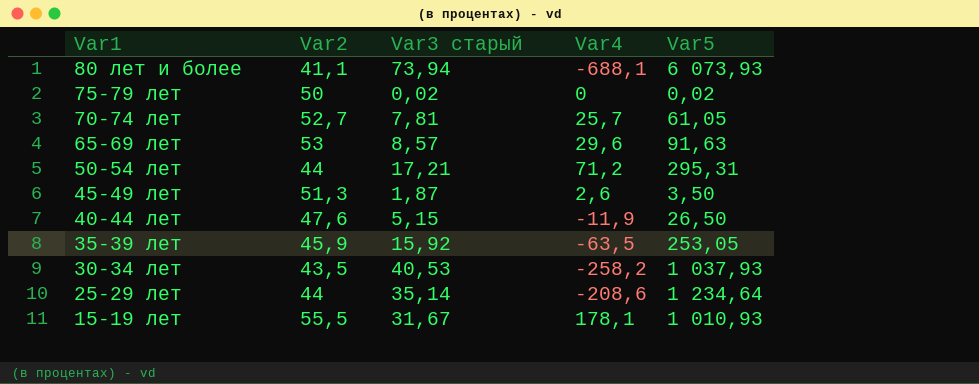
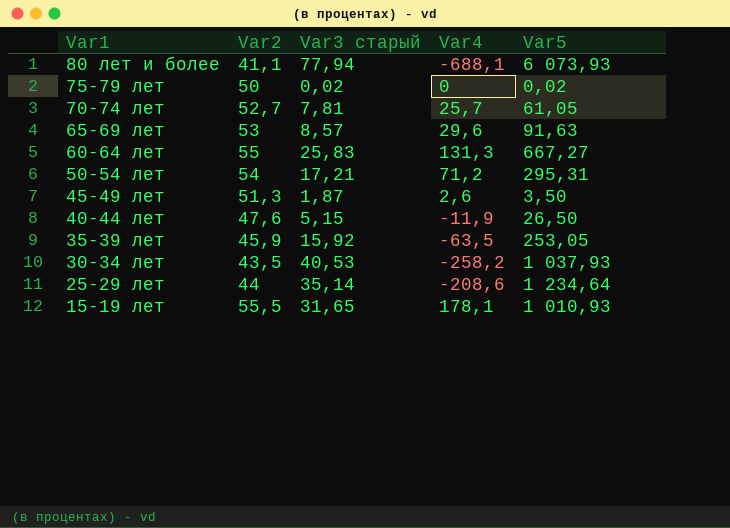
80 лет и более | Var3 старый: 73,94 -> 77,94
row 60-64 лет: none -> 55 | 25,83 | 131,3 | 667,27
50-54 лет | Var2: 44 -> 54
15-19 лет | Var3 старый: 31,67 -> 31,65

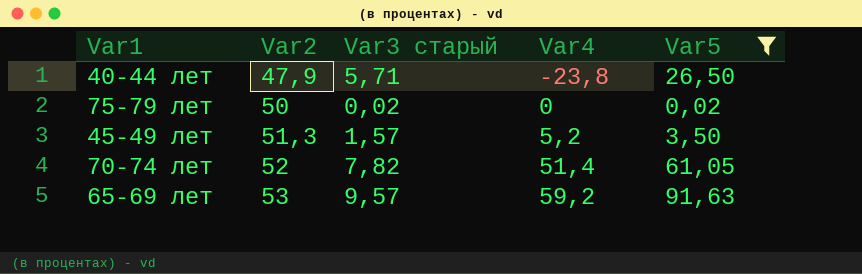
filter: none -> Var5 <= 91,63
row order: Var1 descending -> Var2 ascending
40-44 лет | Var2: 47,6 -> 47,9
40-44 лет | Var3 старый: 5,15 -> 5,71
40-44 лет | Var4: -11,9 -> -23,8
45-49 лет | Var3 старый: 1,87 -> 1,57
45-49 лет | Var4: 2,6 -> 5,2
70-74 лет | Var2: 52,7 -> 52
70-74 лет | Var3 старый: 7,81 -> 7,82
70-74 лет | Var4: 25,7 -> 51,4
65-69 лет | Var3 старый: 8,57 -> 9,57
65-69 лет | Var4: 29,6 -> 59,2

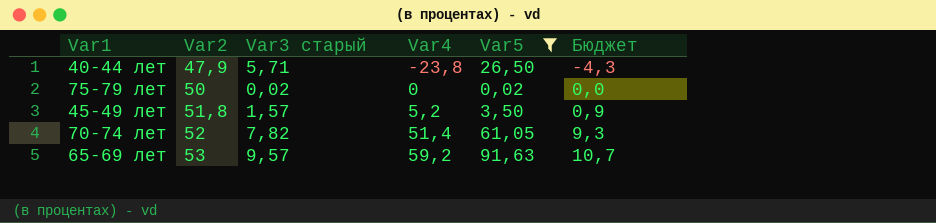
column Бюджет | formula: none -> [Var4] * 0,18
45-49 лет | Var2: 51,3 -> 51,8

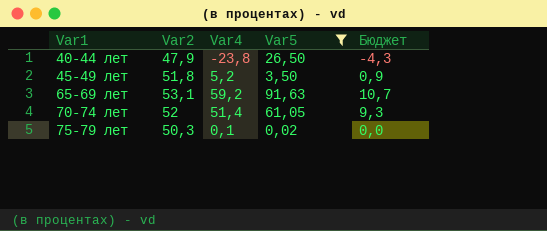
row order: Var2 ascending -> Var1 ascending
column Var3 старый | position: 3 -> none
65-69 лет | Var2: 53 -> 53,1
75-79 лет | Var2: 50 -> 50,3
75-79 лет | Var4: 0 -> 0,1

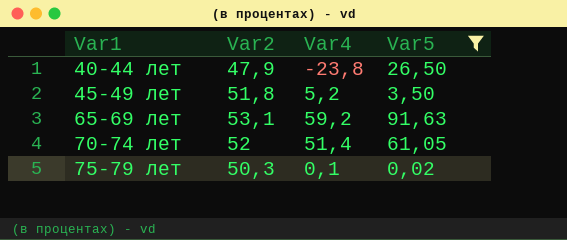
column Бюджет | formula: [Var4] * 0,18 -> none

